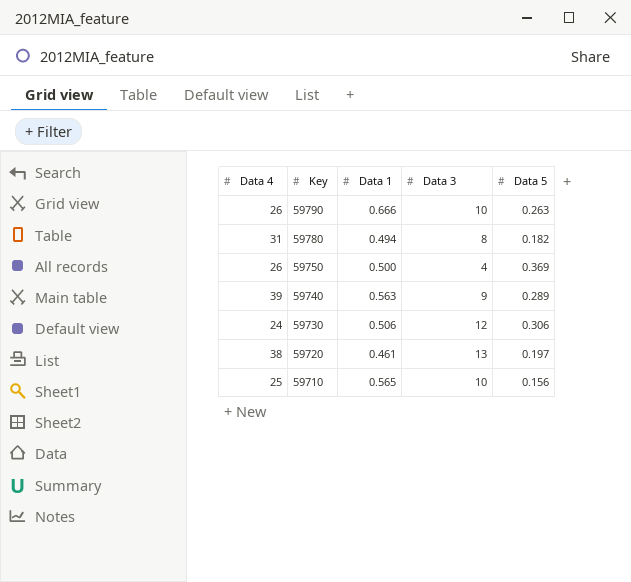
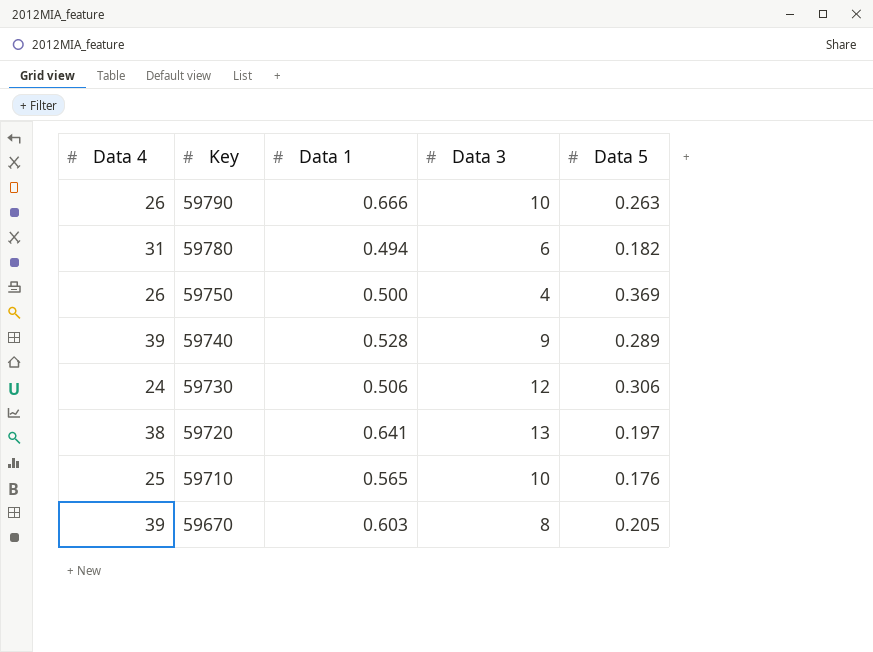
59780 | Data 3: 8 -> 6
59740 | Data 1: 0.563 -> 0.528
59720 | Data 1: 0.461 -> 0.641
59710 | Data 5: 0.156 -> 0.176
row 59670: none -> 39 | 0.603 | 8 | 0.205

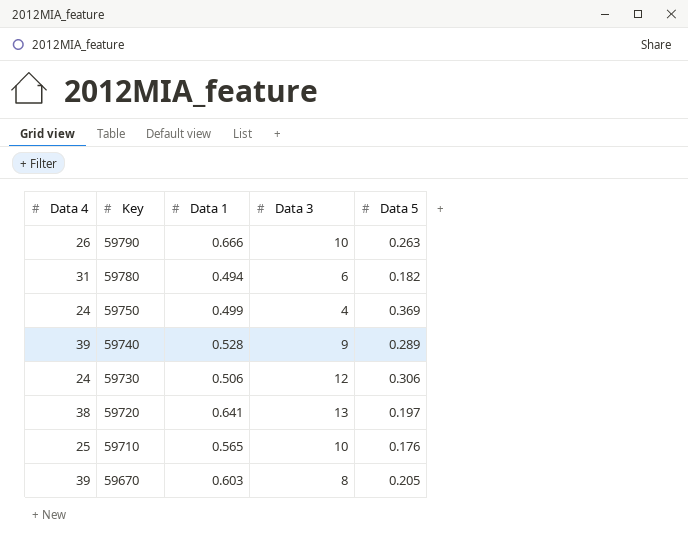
59750 | Data 4: 26 -> 24
59750 | Data 1: 0.500 -> 0.499

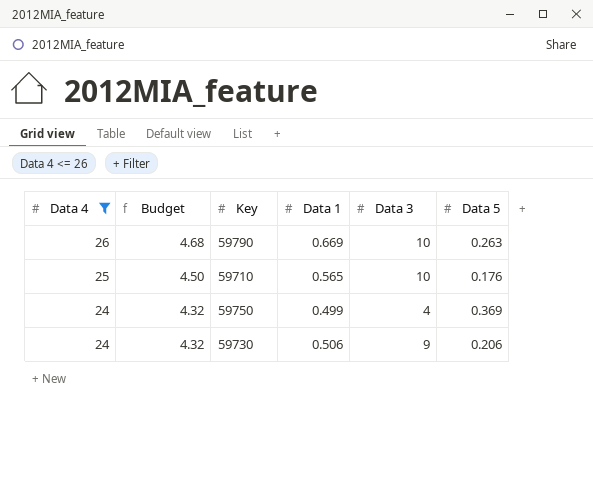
filter: none -> Data 4 <= 26
row order: Key descending -> Data 4 descending
column Budget | formula: none -> [Data 4] * 0.18
59790 | Data 1: 0.666 -> 0.669
59730 | Data 3: 12 -> 9
59730 | Data 5: 0.306 -> 0.206

